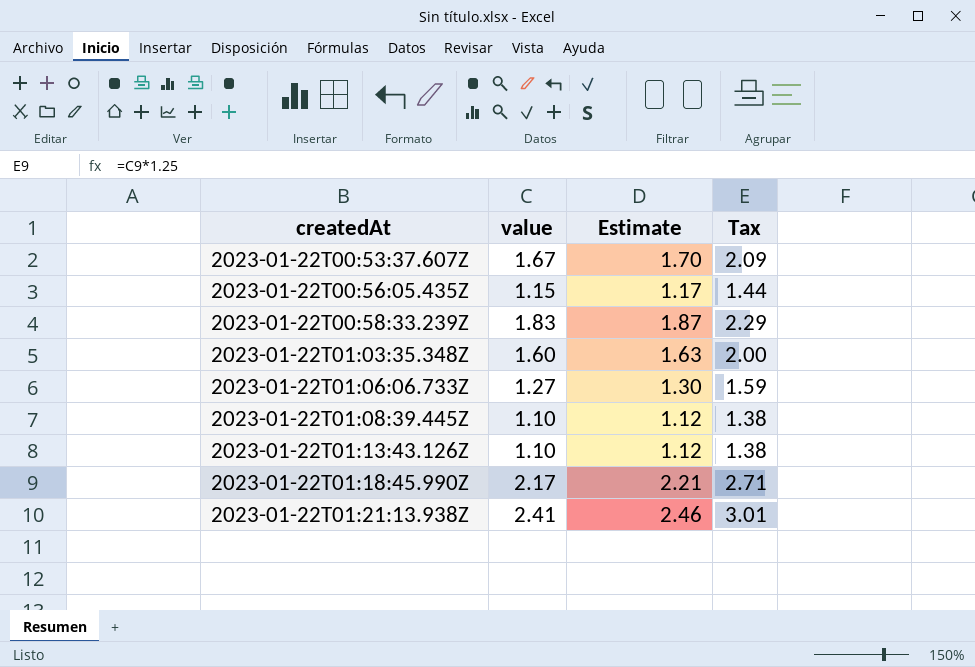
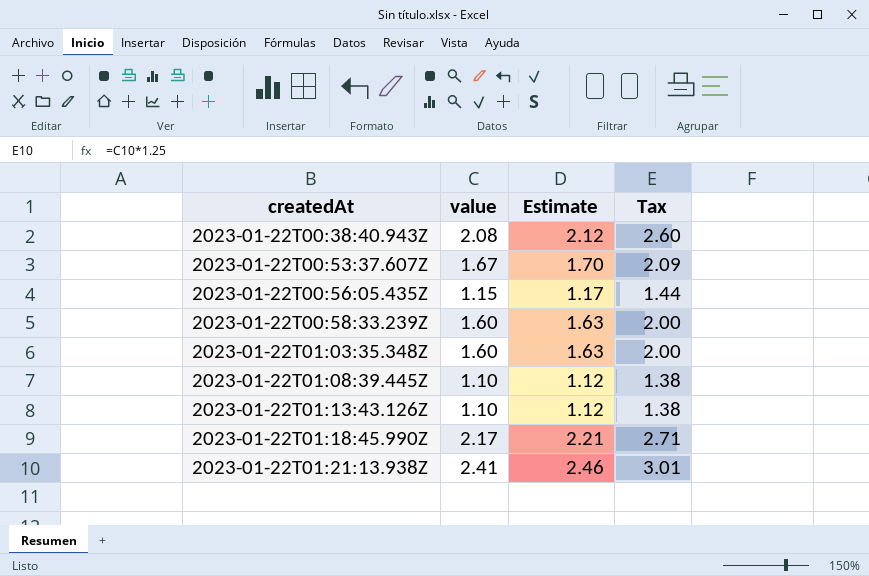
row 2023-01-22T01:06:06.733Z: 1.27 | 1.30 | 1.59 -> none
row 2023-01-22T00:38:40.943Z: none -> 2.08 | 2.12 | 2.60
2023-01-22T00:58:33.239Z | value: 1.83 -> 1.60
2023-01-22T00:58:33.239Z | Estimate: 1.87 -> 1.63
2023-01-22T00:58:33.239Z | Tax: 2.29 -> 2.00

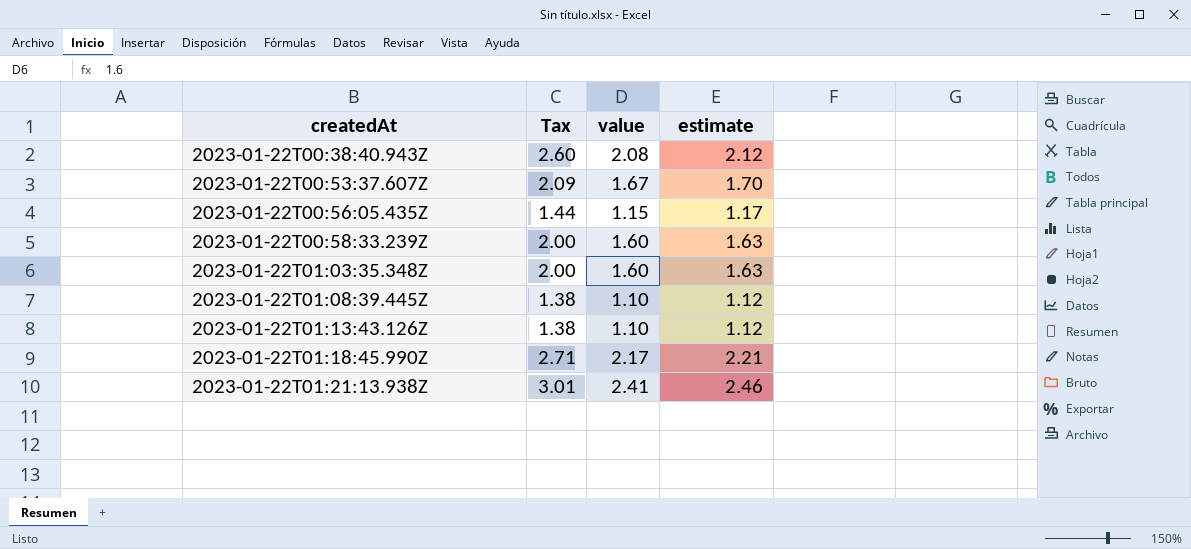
column Tax | position: 4 -> 2
column name: Estimate -> estimate

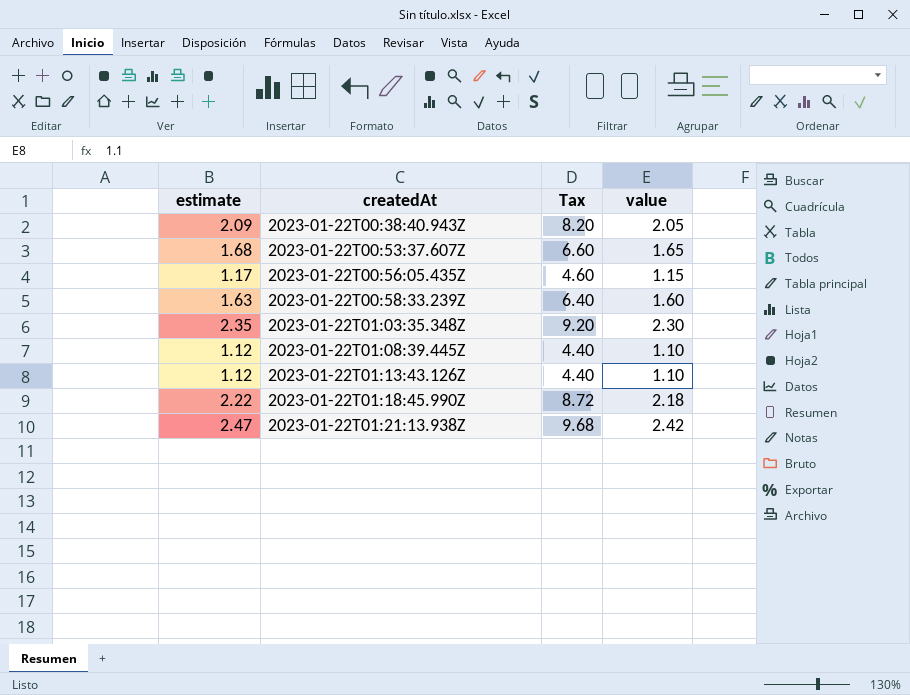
column estimate | position: 4 -> 1
column Tax | formula: [value] * 1.25 -> [value] * 4
2023-01-22T00:38:40.943Z | estimate: 2.12 -> 2.09
2023-01-22T00:38:40.943Z | value: 2.08 -> 2.05
2023-01-22T00:53:37.607Z | estimate: 1.70 -> 1.68
2023-01-22T00:53:37.607Z | value: 1.67 -> 1.65
2023-01-22T01:03:35.348Z | estimate: 1.63 -> 2.35
2023-01-22T01:03:35.348Z | value: 1.60 -> 2.30
2023-01-22T01:18:45.990Z | estimate: 2.21 -> 2.22
2023-01-22T01:18:45.990Z | value: 2.17 -> 2.18
2023-01-22T01:21:13.938Z | estimate: 2.46 -> 2.47
2023-01-22T01:21:13.938Z | value: 2.41 -> 2.42

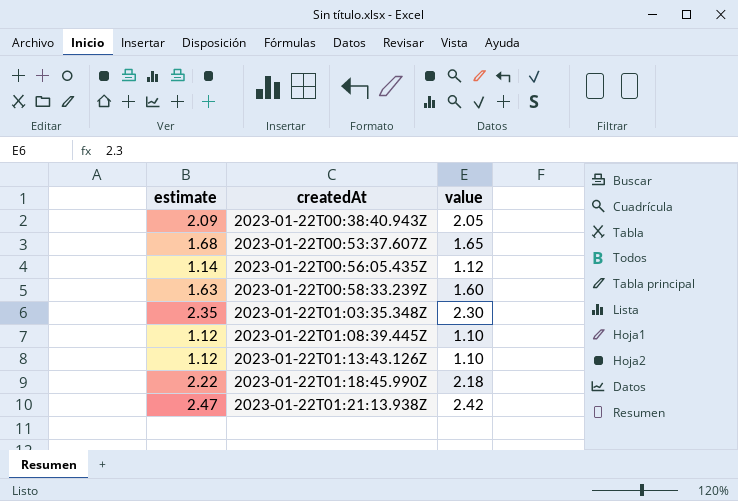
column Tax | formula: [value] * 4 -> none
2023-01-22T00:56:05.435Z | estimate: 1.17 -> 1.14
2023-01-22T00:56:05.435Z | value: 1.15 -> 1.12

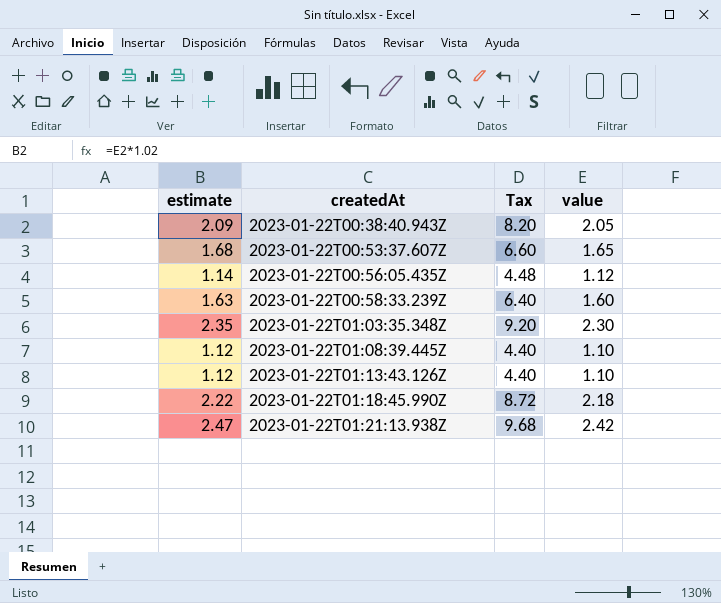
column Tax | formula: none -> [value] * 4

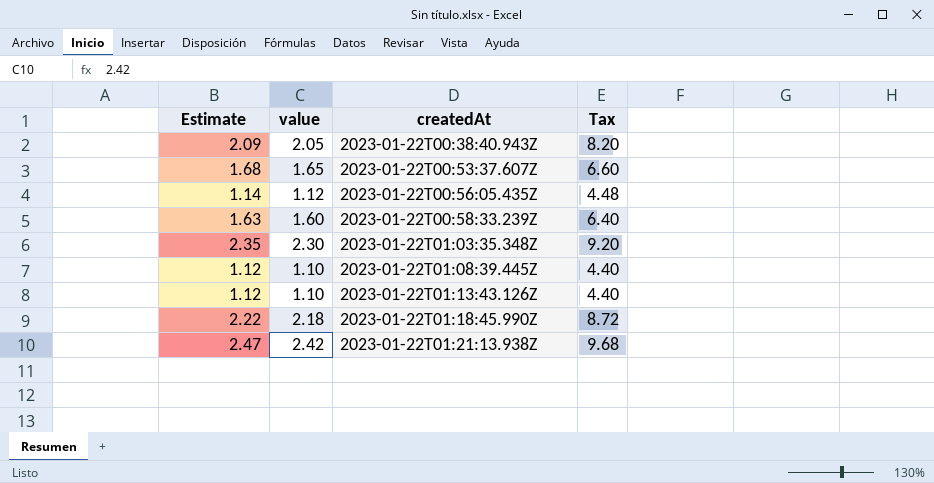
column name: estimate -> Estimate
column value | position: 4 -> 2

